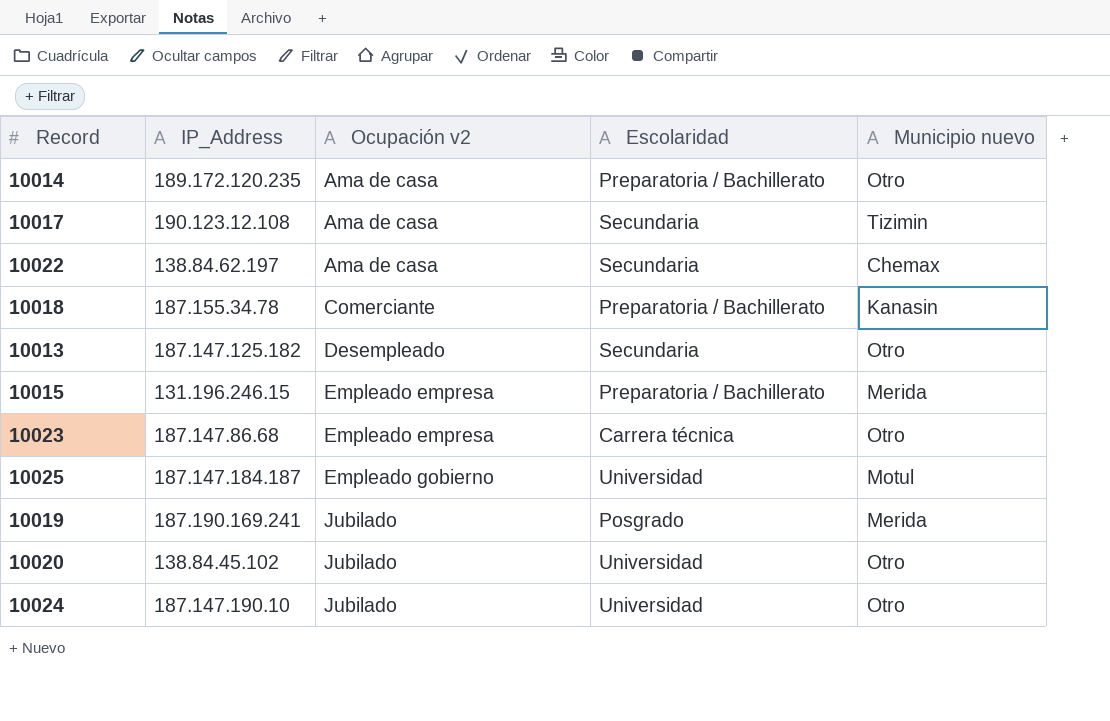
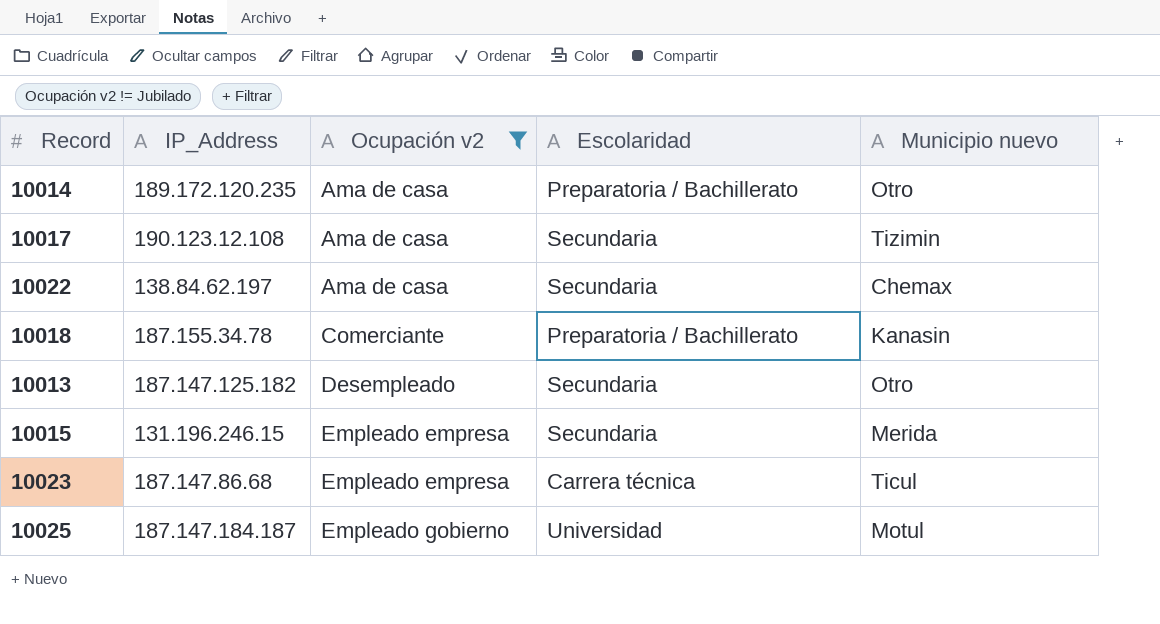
filter: none -> Ocupación v2 != Jubilado
10015 | Escolaridad: Preparatoria / Bachillerato -> Secundaria
10023 | Municipio nuevo: Otro -> Ticul

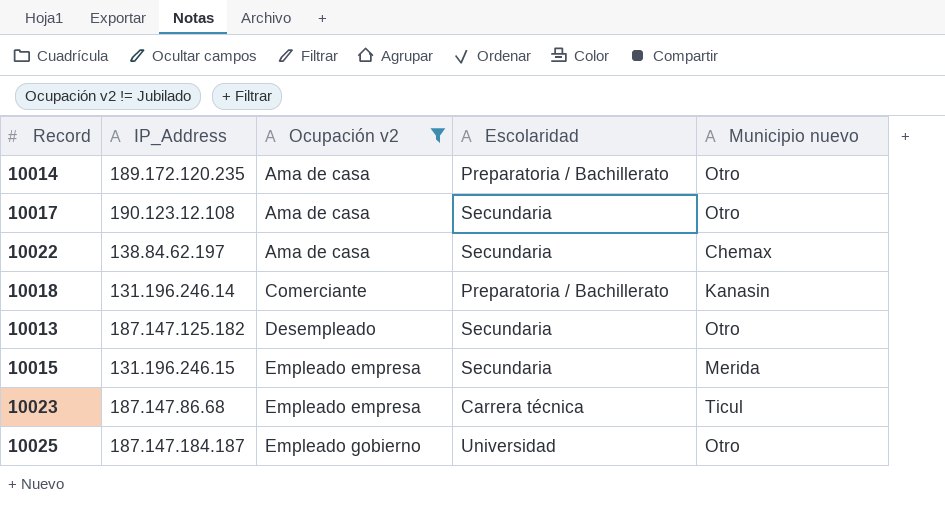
10017 | Municipio nuevo: Tizimin -> Otro
10018 | IP_Address: 187.155.34.78 -> 131.196.246.14
10025 | Municipio nuevo: Motul -> Otro

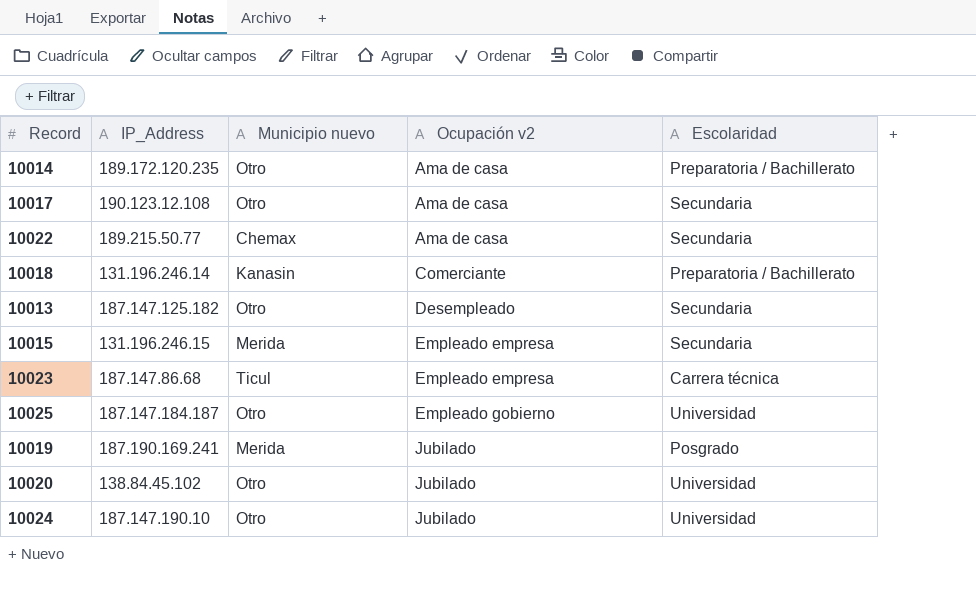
filter: Ocupación v2 != Jubilado -> none
column Municipio nuevo | position: 5 -> 3
10022 | IP_Address: 138.84.62.197 -> 189.215.50.77

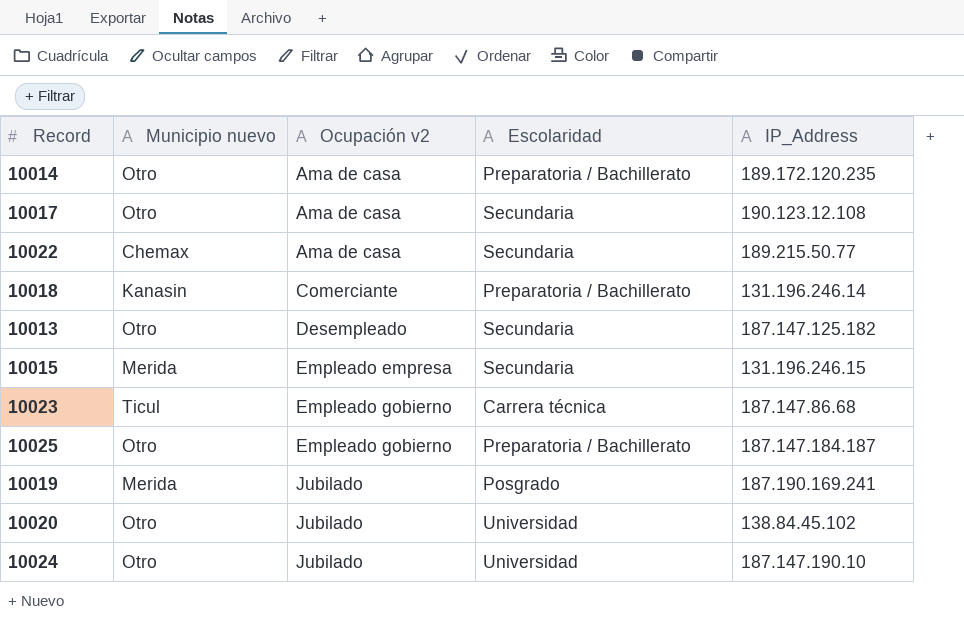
column IP_Address | position: 2 -> 5
10023 | Ocupación v2: Empleado empresa -> Empleado gobierno
10025 | Escolaridad: Universidad -> Preparatoria / Bachillerato

